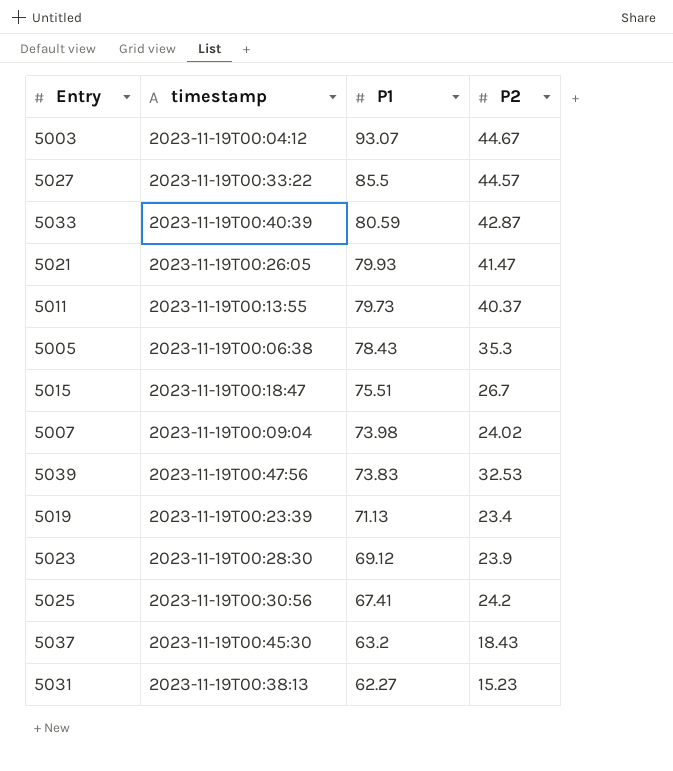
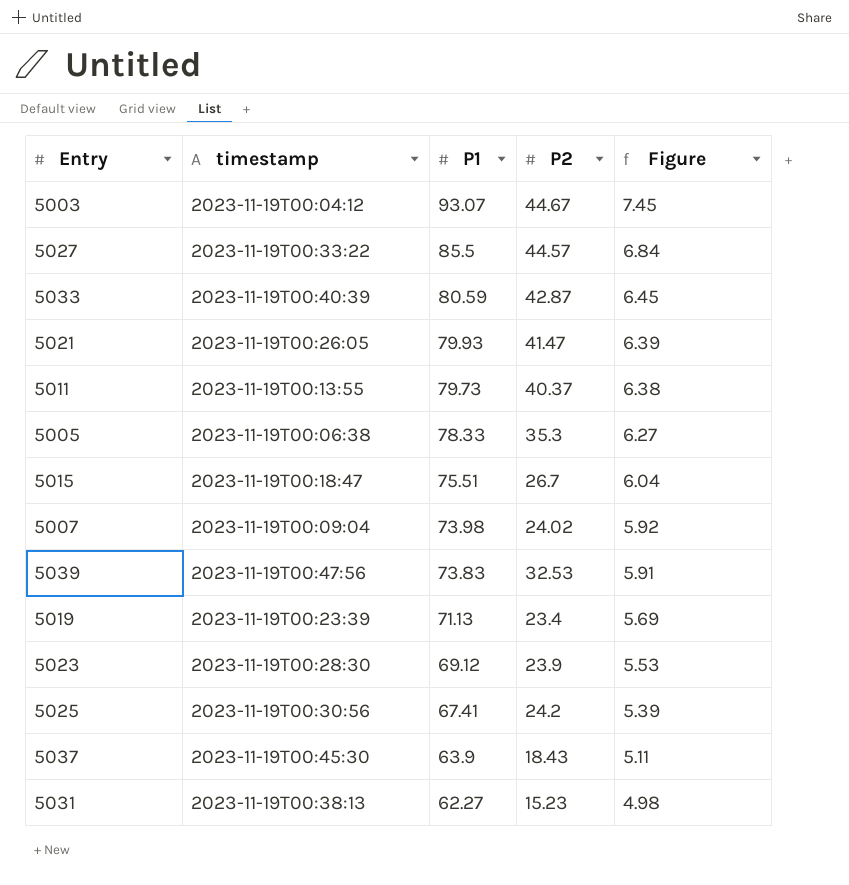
column Figure | formula: none -> [P1] * 0.08
5005 | P1: 78.43 -> 78.33
5037 | P1: 63.2 -> 63.9

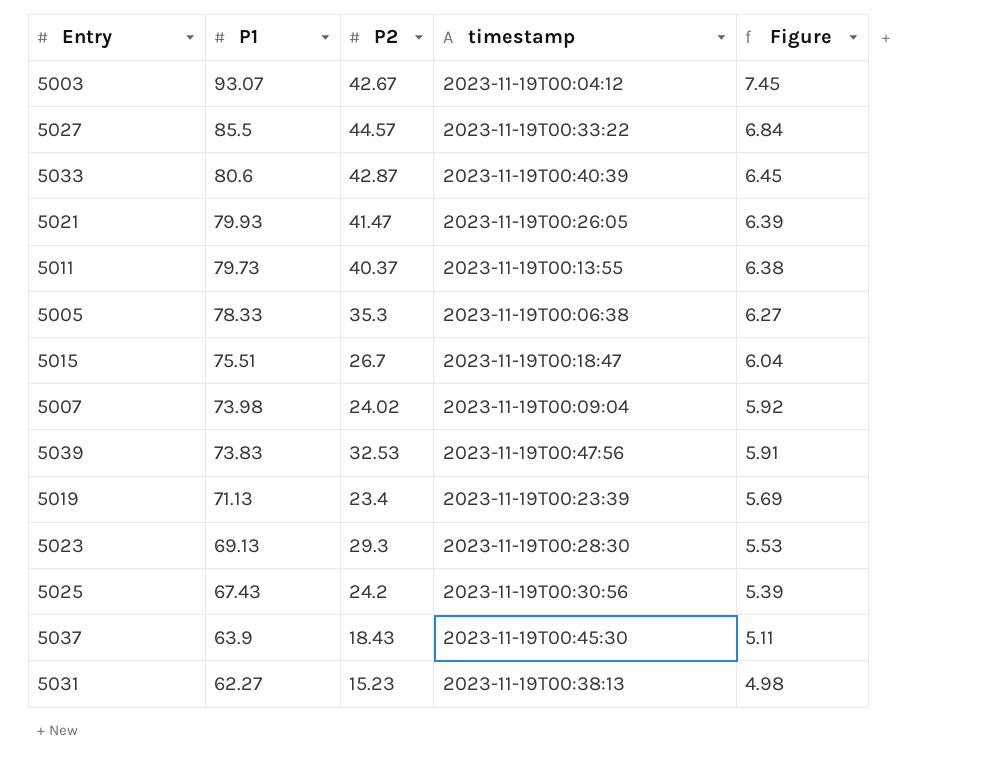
column timestamp | position: 2 -> 4
5003 | P2: 44.67 -> 42.67
5033 | P1: 80.59 -> 80.6
5023 | P1: 69.12 -> 69.13
5023 | P2: 23.9 -> 29.3
5025 | P1: 67.41 -> 67.43

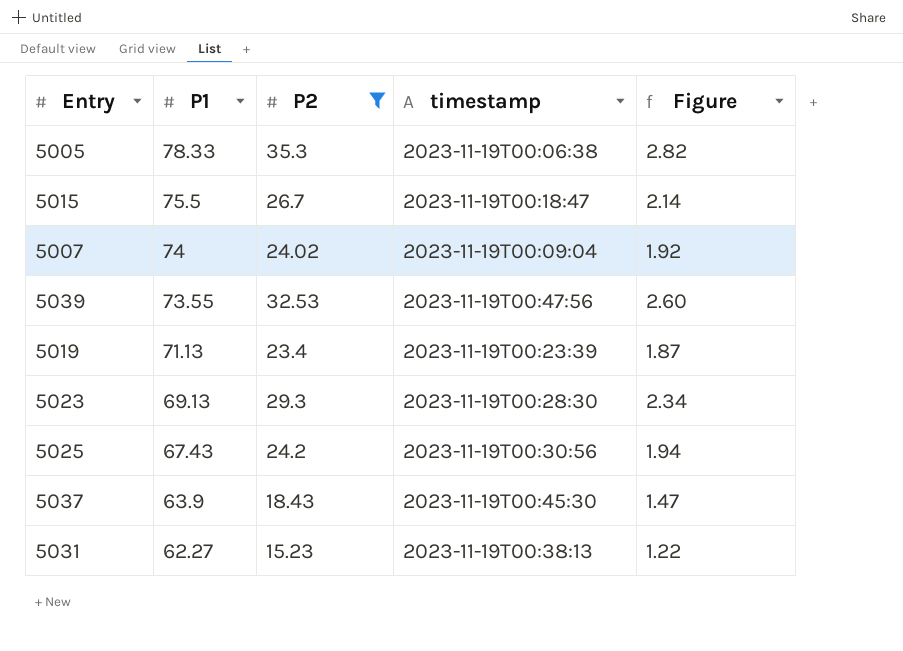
filter: none -> P2 <= 35.3
column Figure | formula: [P1] * 0.08 -> [P2] * 0.08
5015 | P1: 75.51 -> 75.5
5007 | P1: 73.98 -> 74
5039 | P1: 73.83 -> 73.55

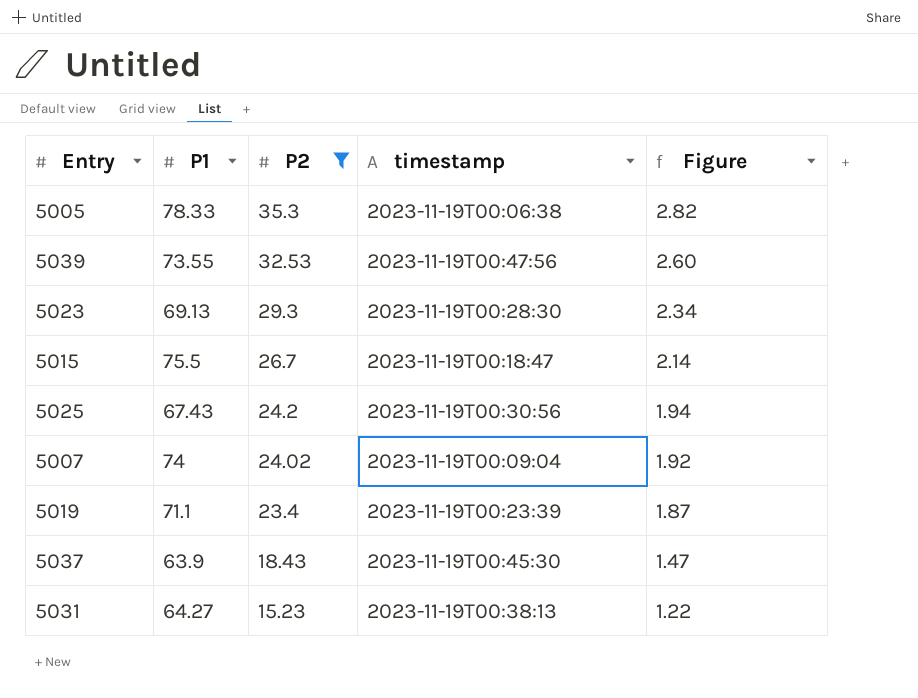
row order: P1 descending -> P2 descending
5019 | P1: 71.13 -> 71.1
5031 | P1: 62.27 -> 64.27

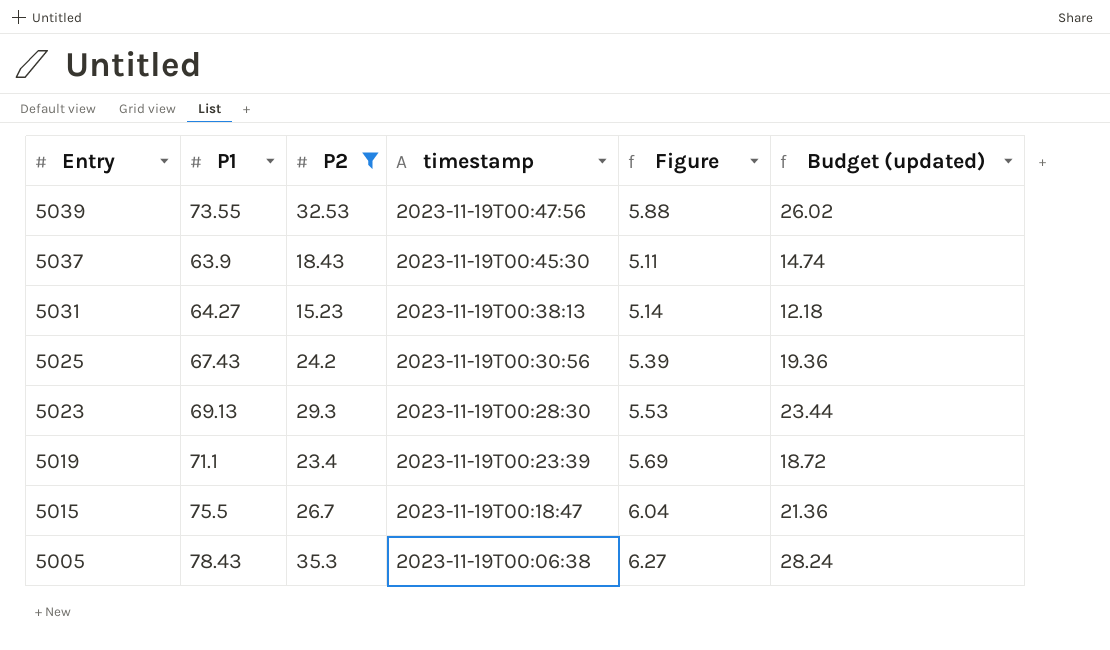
row order: P2 descending -> Entry descending
column Figure | formula: [P2] * 0.08 -> [P1] * 0.08
column Budget (updated) | formula: none -> [P2] * 0.8
row 5007: 74 | 24.02 | 2023-11-19T00:09:04 | 1.92 -> none
5005 | P1: 78.33 -> 78.43

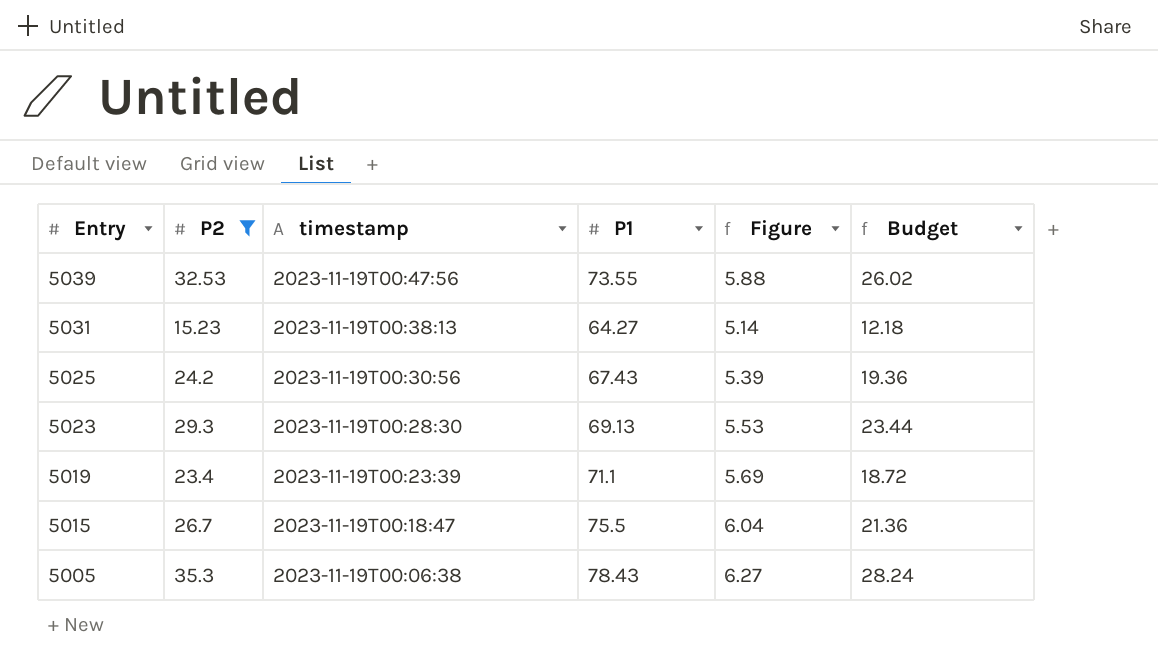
column P1 | position: 2 -> 4
column name: Budget (updated) -> Budget
row 5037: 63.9 | 18.43 | 2023-11-19T00:45:30 | 5.11 | 14.74 -> none

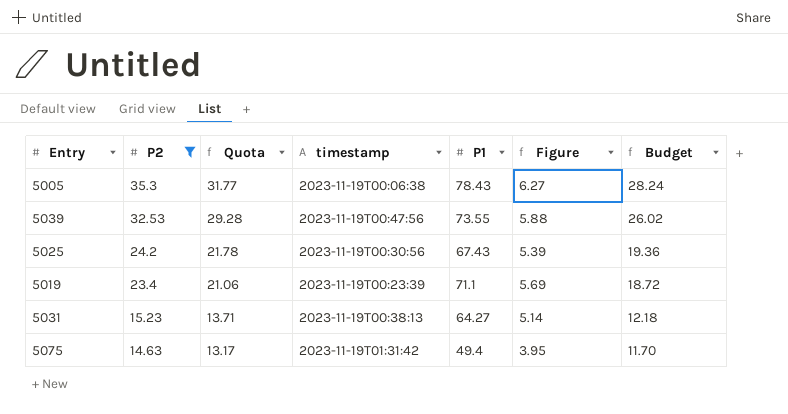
row order: Entry descending -> P2 descending
column Quota | formula: none -> [P2] * 0.9
row 5023: 29.3 | 2023-11-19T00:28:30 | 69.13 | 5.53 | 23.44 -> none
row 5015: 26.7 | 2023-11-19T00:18:47 | 75.5 | 6.04 | 21.36 -> none
row 5075: none -> 14.63 | 13.17 | 2023-11-19T01:31:42 | 49.4 | 3.95 | 11.70

